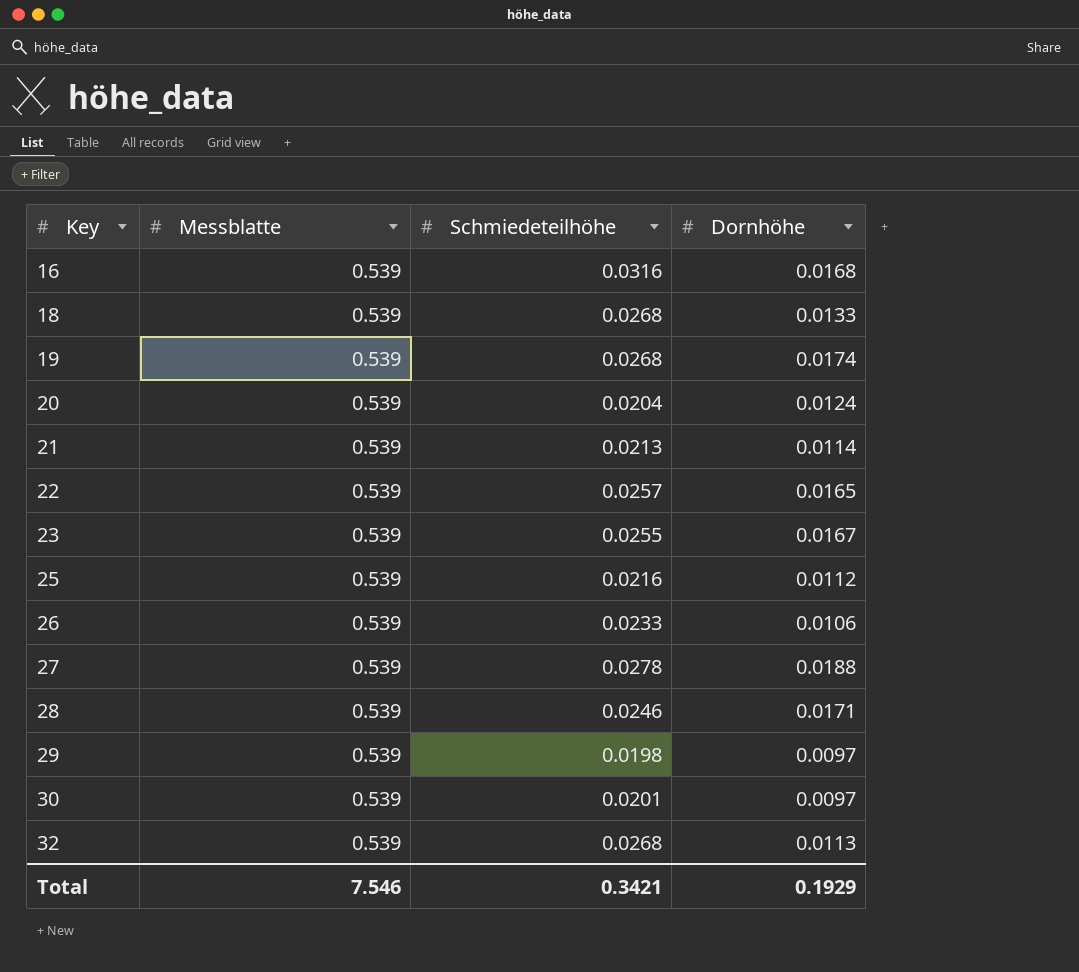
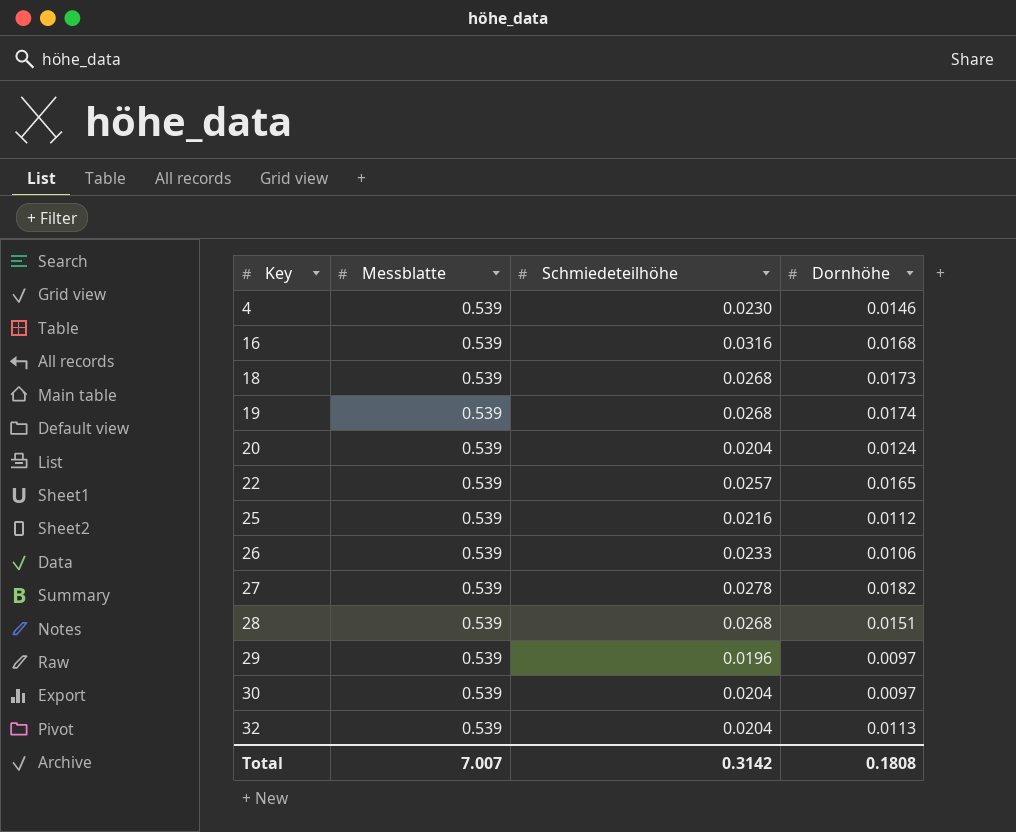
row 21: 0.539 | 0.0213 | 0.0114 -> none
row 23: 0.539 | 0.0255 | 0.0167 -> none
row 4: none -> 0.539 | 0.0230 | 0.0146
18 | Dornhöhe: 0.0133 -> 0.0173
27 | Dornhöhe: 0.0188 -> 0.0182
28 | Schmiedeteilhöhe: 0.0246 -> 0.0268
28 | Dornhöhe: 0.0171 -> 0.0151
29 | Schmiedeteilhöhe: 0.0198 -> 0.0196
30 | Schmiedeteilhöhe: 0.0201 -> 0.0204
32 | Schmiedeteilhöhe: 0.0268 -> 0.0204
Total | Messblatte: 7.546 -> 7.007
Total | Schmiedeteilhöhe: 0.3421 -> 0.3142
Total | Dornhöhe: 0.1929 -> 0.1808

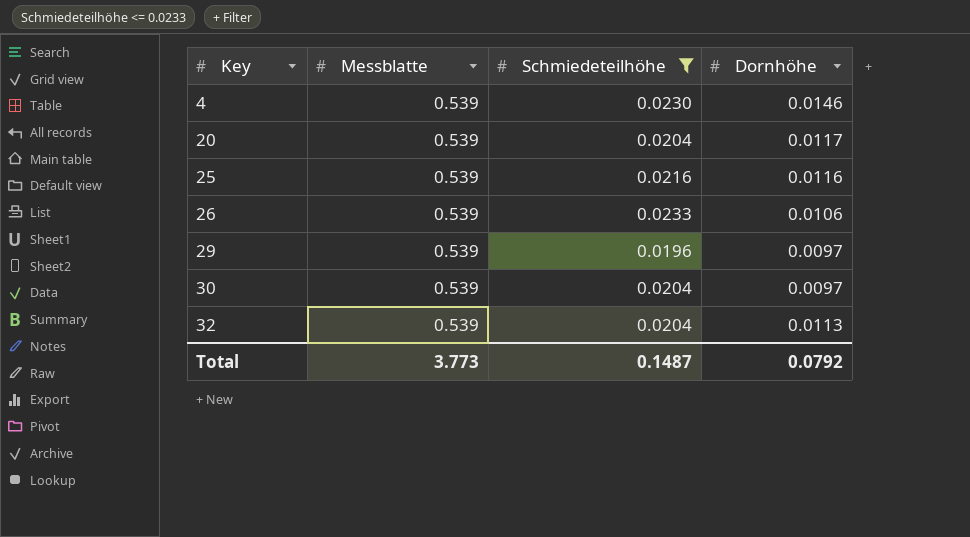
filter: none -> Schmiedeteilhöhe <= 0.0233
20 | Dornhöhe: 0.0124 -> 0.0117
25 | Dornhöhe: 0.0112 -> 0.0116
Total | Messblatte: 7.007 -> 3.773
Total | Schmiedeteilhöhe: 0.3142 -> 0.1487
Total | Dornhöhe: 0.1808 -> 0.0792

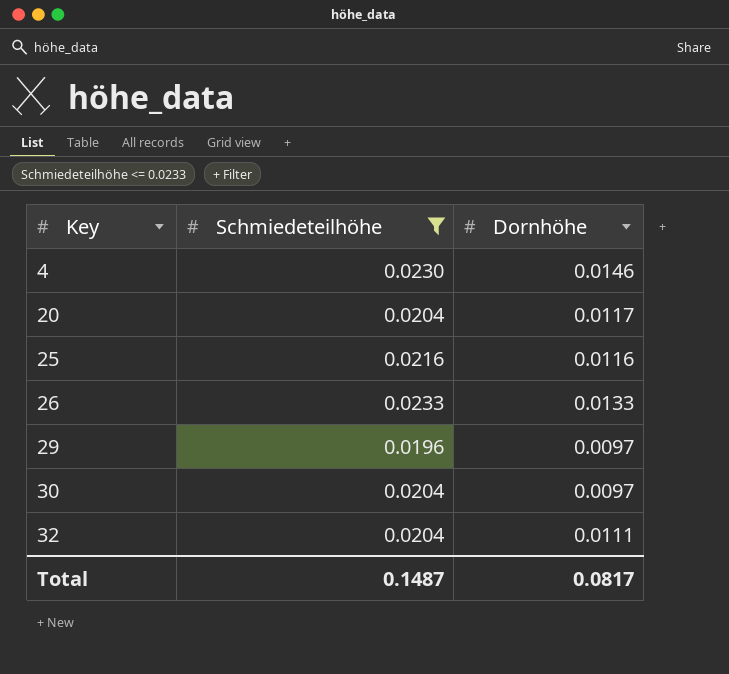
column Messblatte | position: 2 -> none
26 | Dornhöhe: 0.0106 -> 0.0133
32 | Dornhöhe: 0.0113 -> 0.0111
Total | Dornhöhe: 0.0792 -> 0.0817

